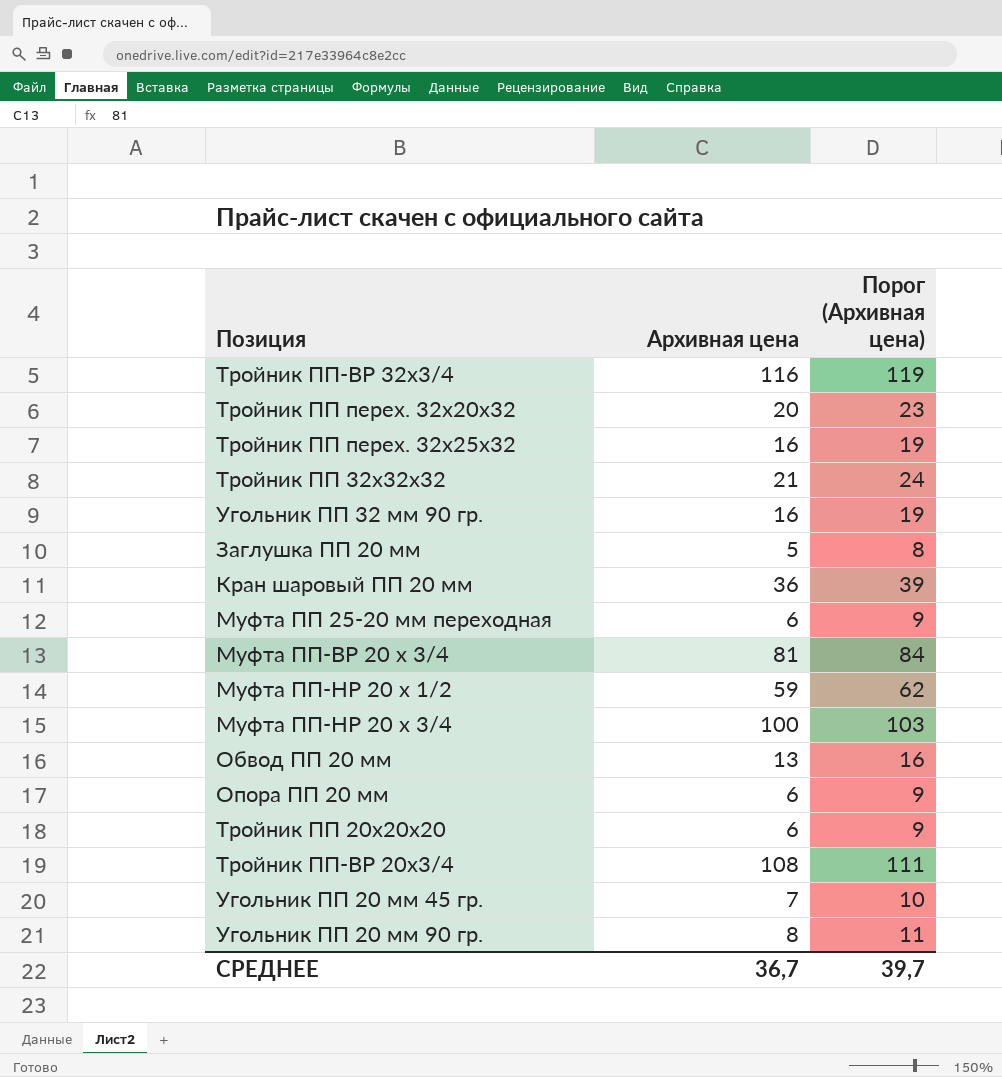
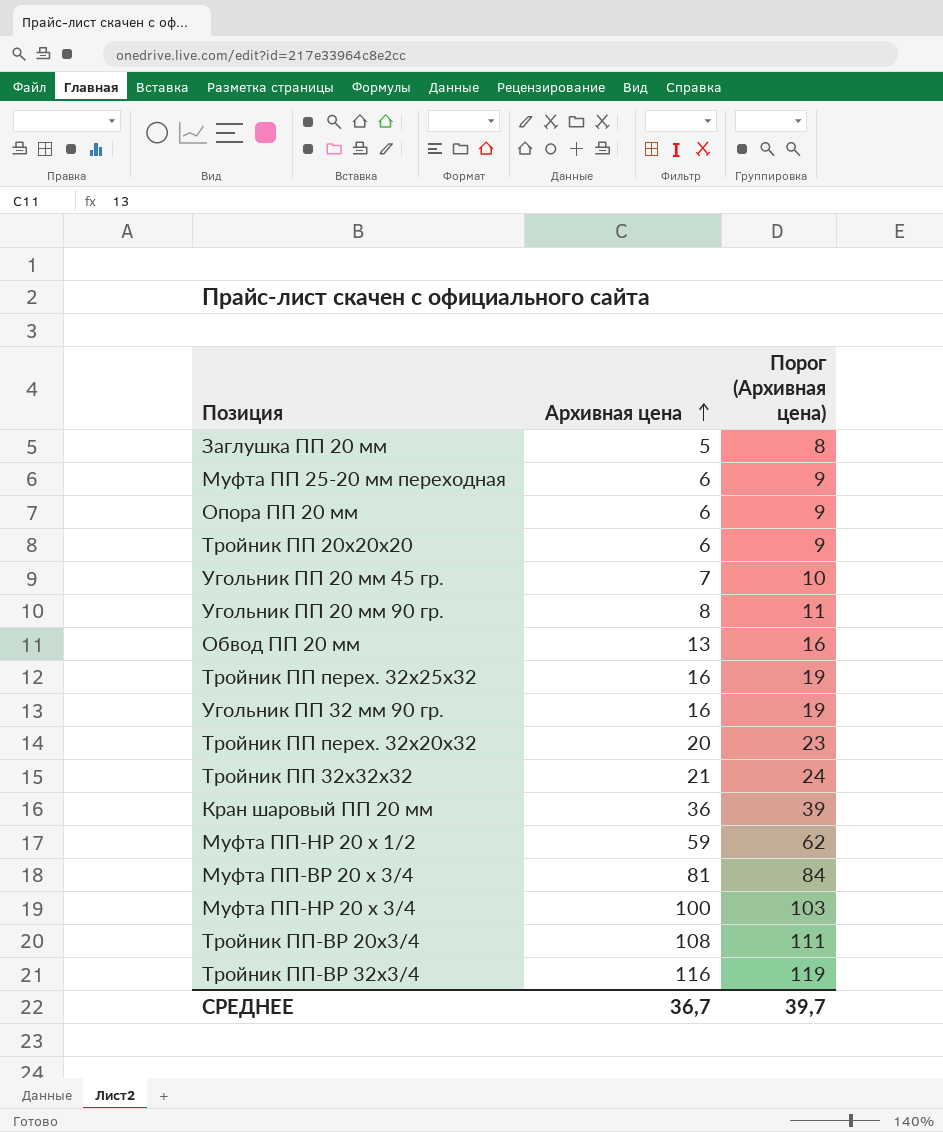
row order: none -> Архивная цена ascending

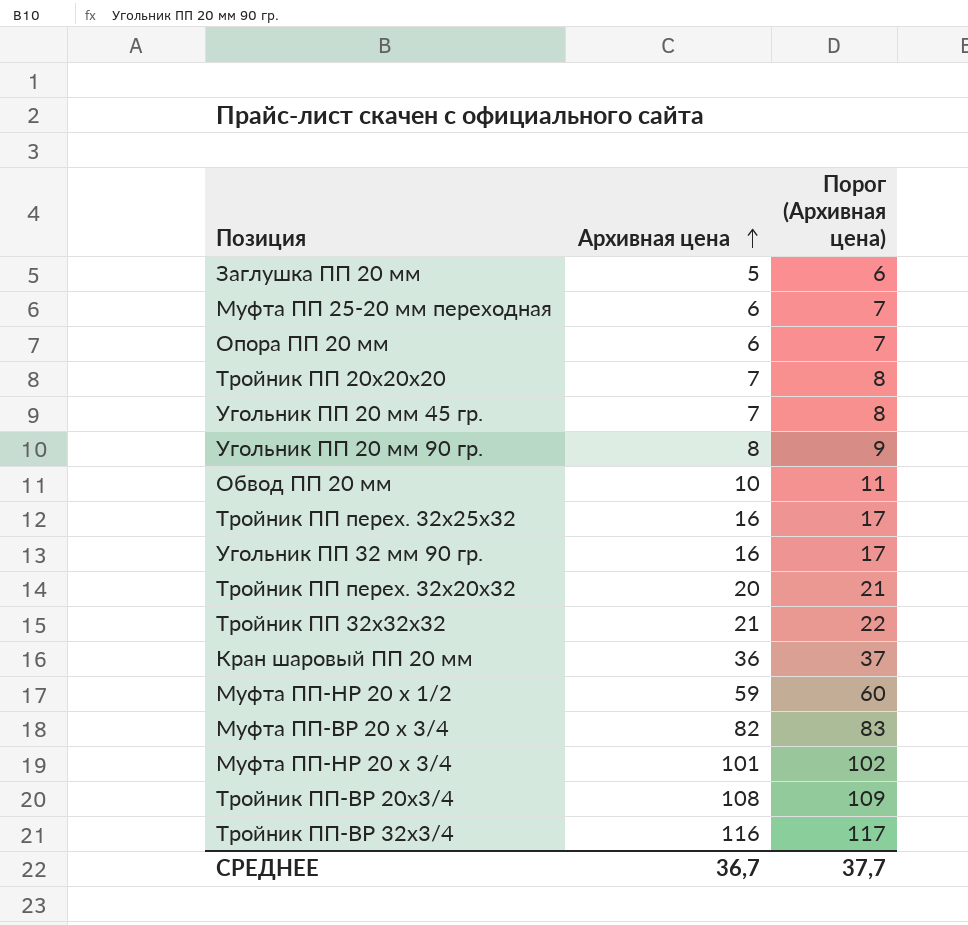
column Порог (Архивная цена) | formula: [Архивная цена] + 3 -> [Архивная цена] + 1
Тройник ПП 20х20х20 | Архивная цена: 6 -> 7
Обвод ПП 20 мм | Архивная цена: 13 -> 10
Муфта ПП-ВР 20 х 3/4 | Архивная цена: 81 -> 82
Муфта ПП-НР 20 х 3/4 | Архивная цена: 100 -> 101
СРЕДНЕЕ | Порог (Архивная цена): 39,7 -> 37,7

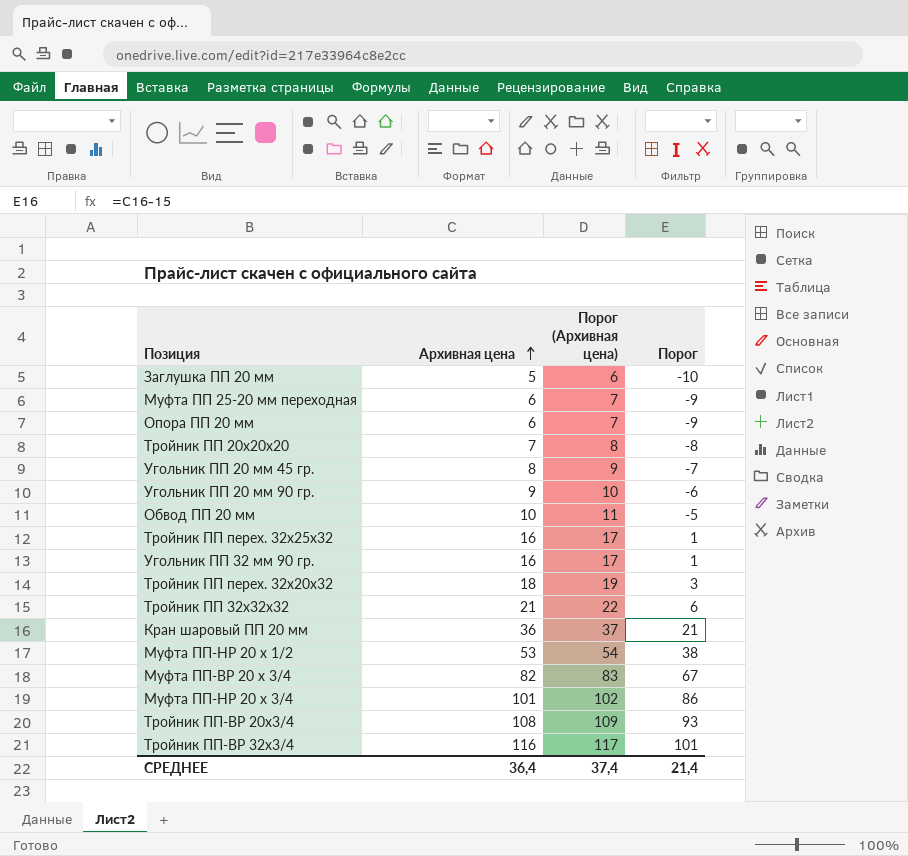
column Порог | formula: none -> [Архивная цена] - 15
Угольник ПП 20 мм 45 гр. | Архивная цена: 7 -> 8
Угольник ПП 20 мм 45 гр. | Порог (Архивная цена): 8 -> 9
Угольник ПП 20 мм 90 гр. | Архивная цена: 8 -> 9
Угольник ПП 20 мм 90 гр. | Порог (Архивная цена): 9 -> 10
Тройник ПП перех. 32х20х32 | Архивная цена: 20 -> 18
Тройник ПП перех. 32х20х32 | Порог (Архивная цена): 21 -> 19
Муфта ПП-НР 20 х 1/2 | Архивная цена: 59 -> 53
Муфта ПП-НР 20 х 1/2 | Порог (Архивная цена): 60 -> 54
СРЕДНЕЕ | Архивная цена: 36,7 -> 36,4
СРЕДНЕЕ | Порог (Архивная цена): 37,7 -> 37,4

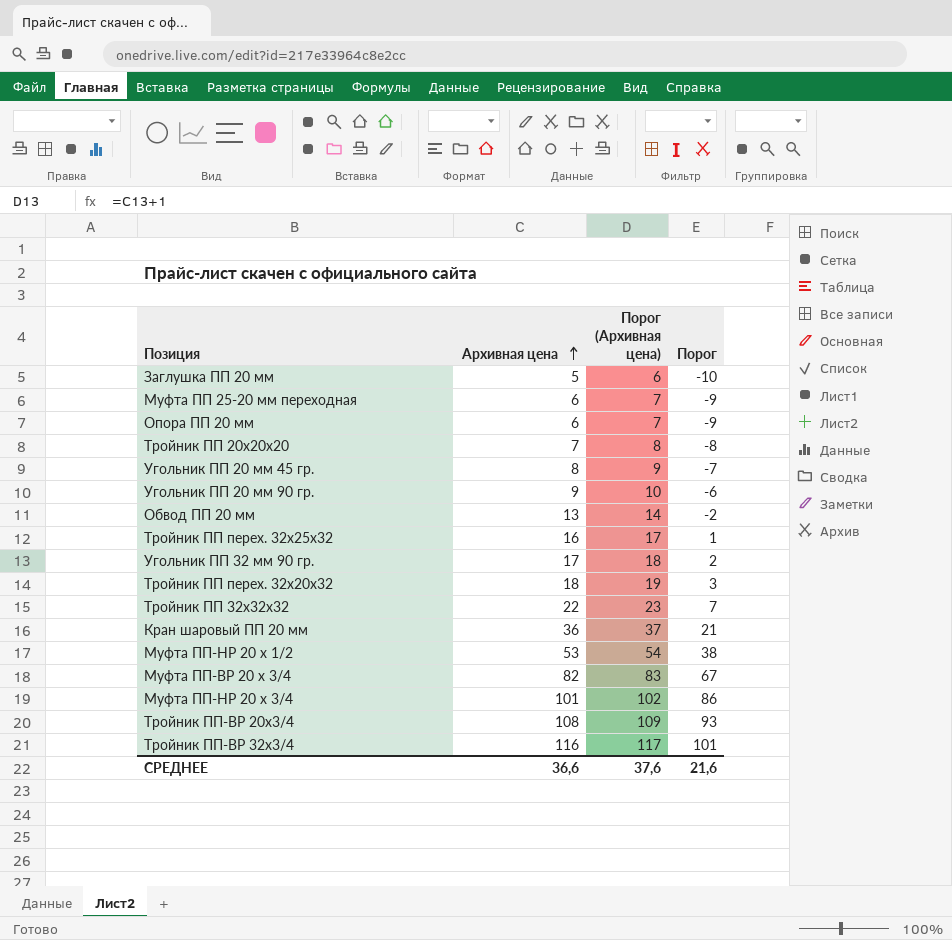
Обвод ПП 20 мм | Архивная цена: 10 -> 13
Обвод ПП 20 мм | Порог (Архивная цена): 11 -> 14
Обвод ПП 20 мм | Порог: -5 -> -2
Угольник ПП 32 мм 90 гр. | Архивная цена: 16 -> 17
Угольник ПП 32 мм 90 гр. | Порог (Архивная цена): 17 -> 18
Угольник ПП 32 мм 90 гр. | Порог: 1 -> 2
Тройник ПП 32х32х32 | Архивная цена: 21 -> 22
Тройник ПП 32х32х32 | Порог (Архивная цена): 22 -> 23
Тройник ПП 32х32х32 | Порог: 6 -> 7
СРЕДНЕЕ | Архивная цена: 36,4 -> 36,6
СРЕДНЕЕ | Порог (Архивная цена): 37,4 -> 37,6
СРЕДНЕЕ | Порог: 21,4 -> 21,6

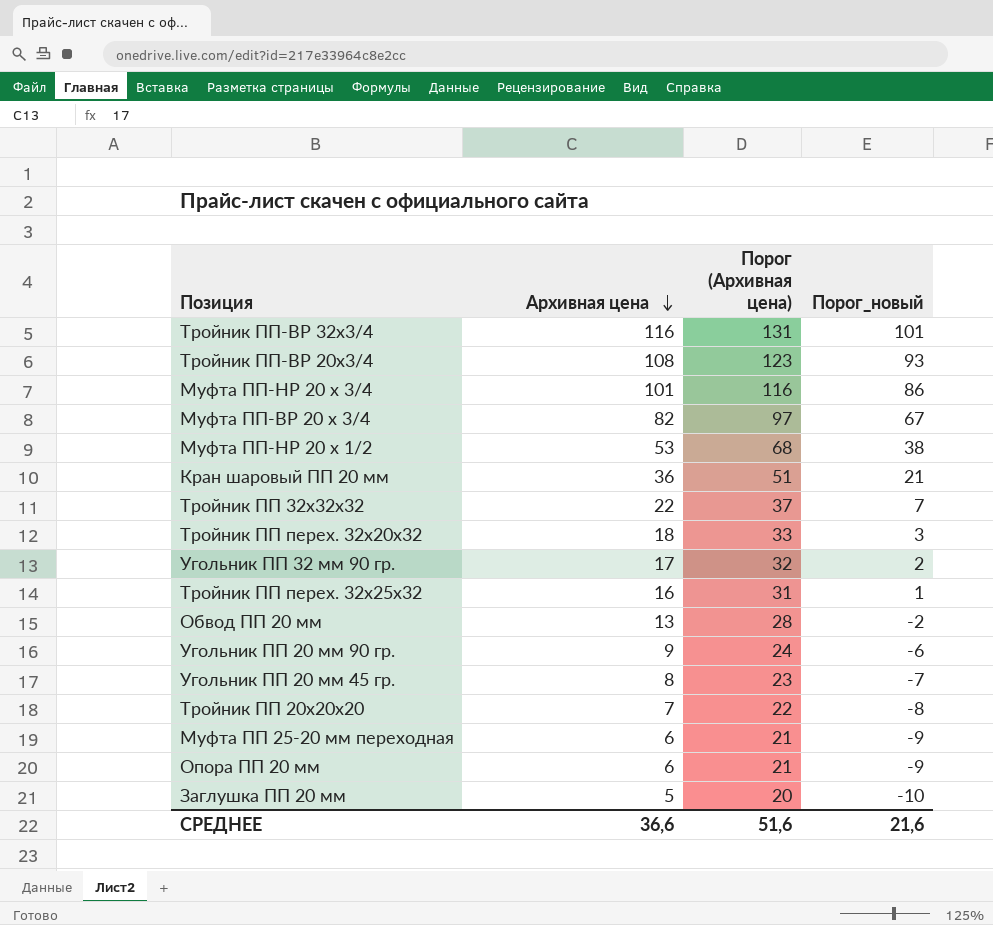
row order: Архивная цена ascending -> Архивная цена descending
column Порог (Архивная цена) | formula: [Архивная цена] + 1 -> [Архивная цена] + 15
column name: Порог -> Порог_новый
СРЕДНЕЕ | Порог (Архивная цена): 37,6 -> 51,6

